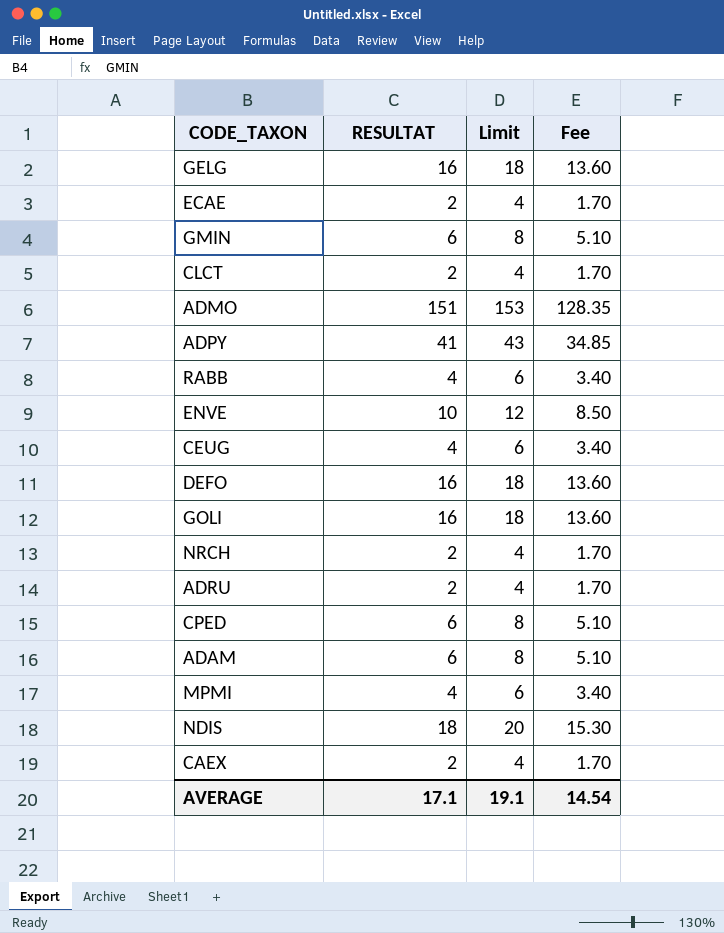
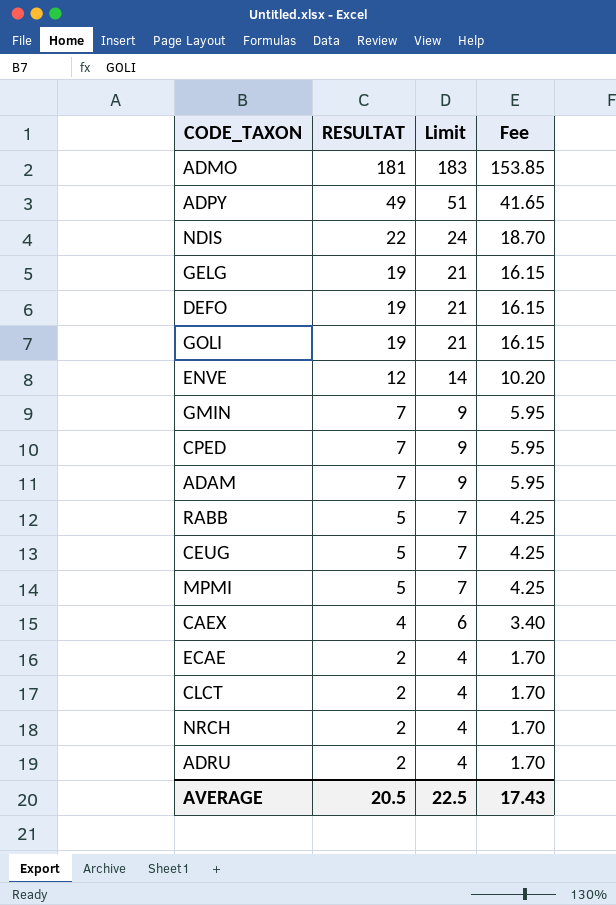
row order: none -> RESULTAT descending
ADMO | RESULTAT: 151 -> 181
ADMO | Limit: 153 -> 183
ADMO | Fee: 128.35 -> 153.85
ADPY | RESULTAT: 41 -> 49
ADPY | Limit: 43 -> 51
ADPY | Fee: 34.85 -> 41.65
NDIS | RESULTAT: 18 -> 22
NDIS | Limit: 20 -> 24
NDIS | Fee: 15.30 -> 18.70
GELG | RESULTAT: 16 -> 19
GELG | Limit: 18 -> 21
GELG | Fee: 13.60 -> 16.15
DEFO | RESULTAT: 16 -> 19
DEFO | Limit: 18 -> 21
DEFO | Fee: 13.60 -> 16.15
GOLI | RESULTAT: 16 -> 19
GOLI | Limit: 18 -> 21
GOLI | Fee: 13.60 -> 16.15
ENVE | RESULTAT: 10 -> 12
ENVE | Limit: 12 -> 14
ENVE | Fee: 8.50 -> 10.20
GMIN | RESULTAT: 6 -> 7
GMIN | Limit: 8 -> 9
GMIN | Fee: 5.10 -> 5.95
CPED | RESULTAT: 6 -> 7
CPED | Limit: 8 -> 9
CPED | Fee: 5.10 -> 5.95
ADAM | RESULTAT: 6 -> 7
ADAM | Limit: 8 -> 9
ADAM | Fee: 5.10 -> 5.95
RABB | RESULTAT: 4 -> 5
RABB | Limit: 6 -> 7
RABB | Fee: 3.40 -> 4.25
CEUG | RESULTAT: 4 -> 5
CEUG | Limit: 6 -> 7
CEUG | Fee: 3.40 -> 4.25
MPMI | RESULTAT: 4 -> 5
MPMI | Limit: 6 -> 7
MPMI | Fee: 3.40 -> 4.25
CAEX | RESULTAT: 2 -> 4
CAEX | Limit: 4 -> 6
CAEX | Fee: 1.70 -> 3.40
AVERAGE | RESULTAT: 17.1 -> 20.5
AVERAGE | Limit: 19.1 -> 22.5
AVERAGE | Fee: 14.54 -> 17.43

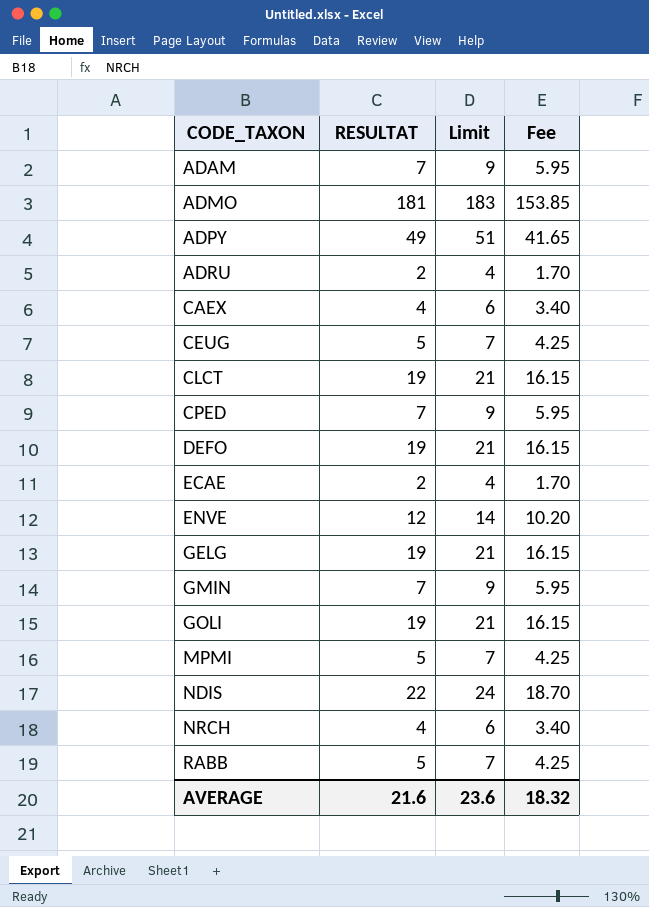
row order: RESULTAT descending -> CODE_TAXON ascending
CLCT | RESULTAT: 2 -> 19
CLCT | Limit: 4 -> 21
CLCT | Fee: 1.70 -> 16.15
NRCH | RESULTAT: 2 -> 4
NRCH | Limit: 4 -> 6
NRCH | Fee: 1.70 -> 3.40
AVERAGE | RESULTAT: 20.5 -> 21.6
AVERAGE | Limit: 22.5 -> 23.6
AVERAGE | Fee: 17.43 -> 18.32

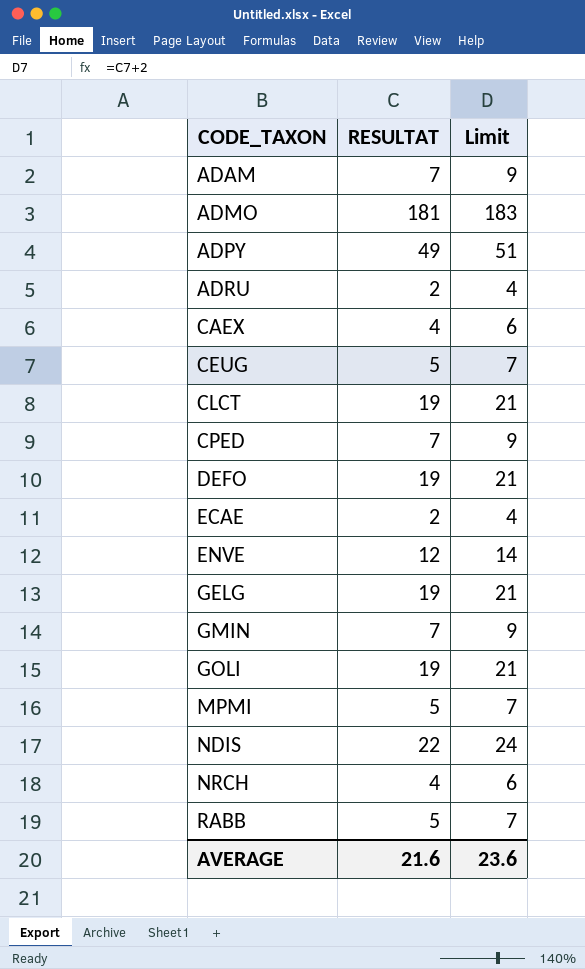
column Fee | formula: [RESULTAT] * 0.85 -> none

